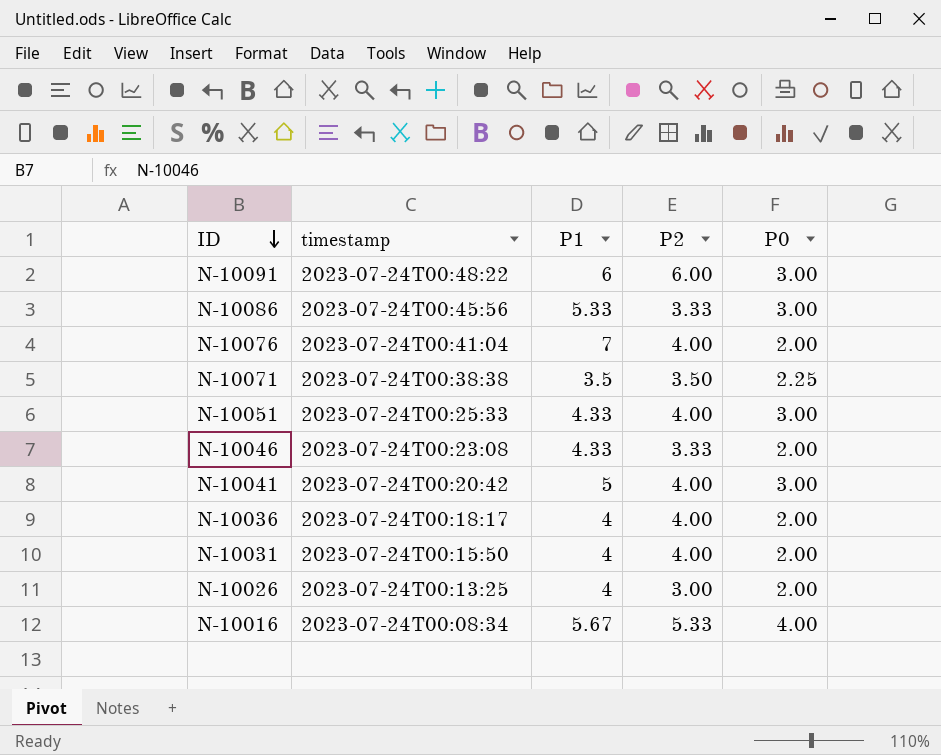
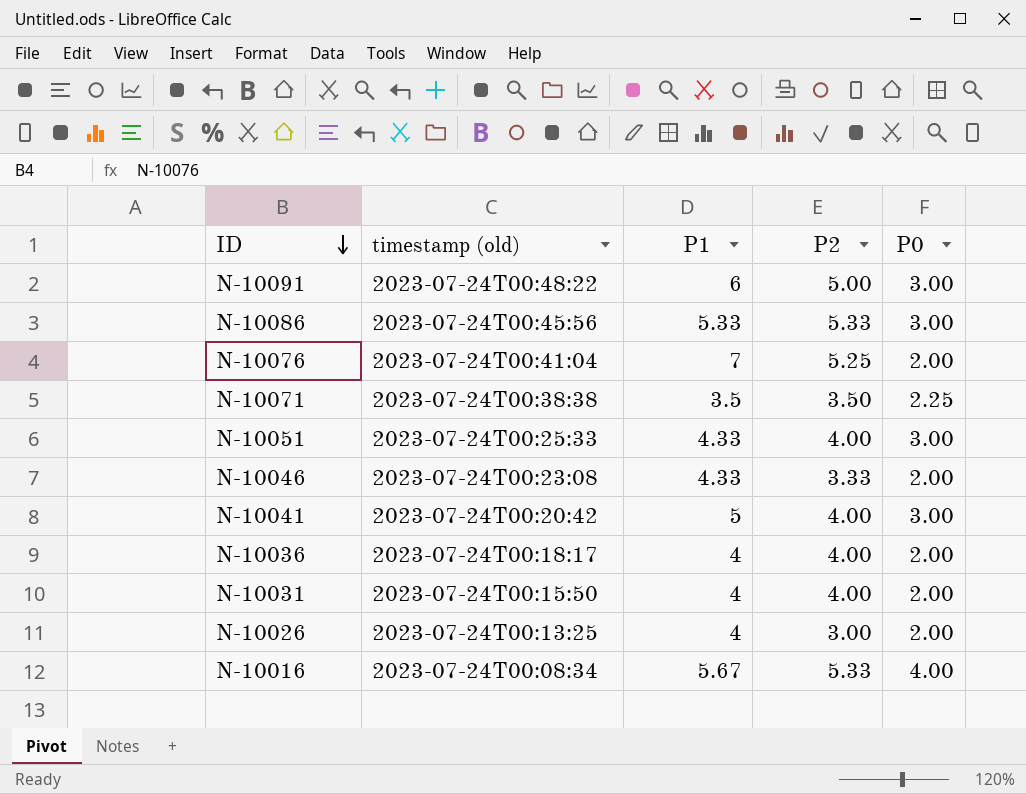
column name: timestamp -> timestamp (old)
N-10091 | P2: 6.00 -> 5.00
N-10086 | P2: 3.33 -> 5.33
N-10076 | P2: 4.00 -> 5.25

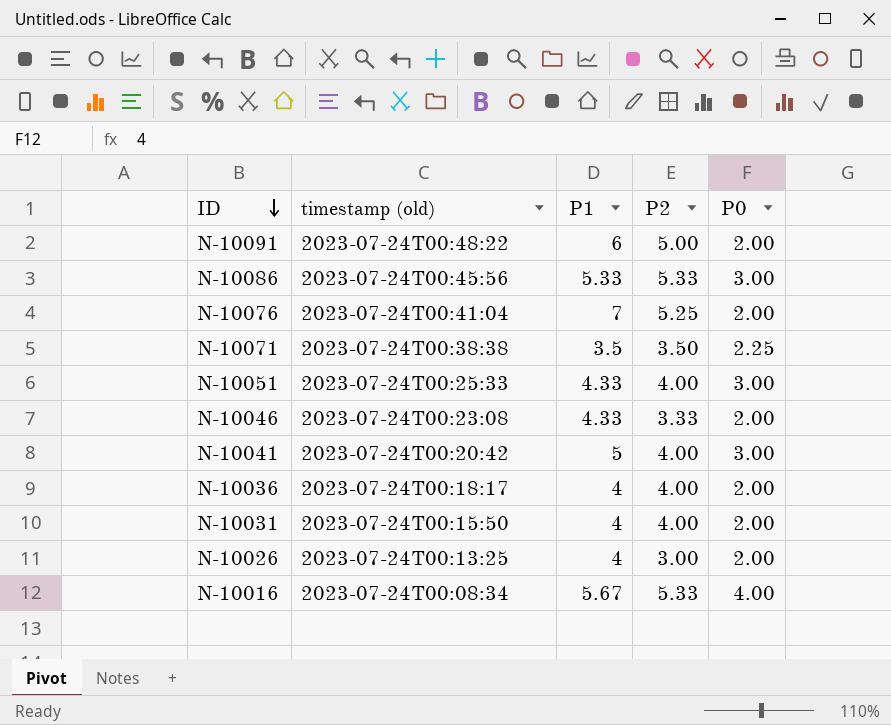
N-10091 | P0: 3.00 -> 2.00

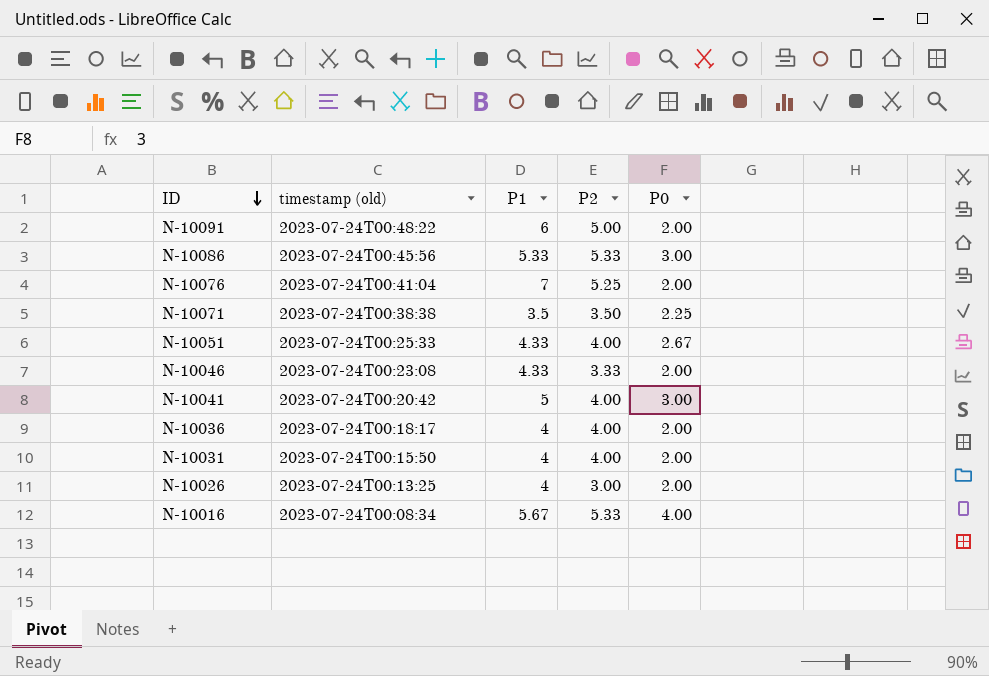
N-10051 | P0: 3.00 -> 2.67

